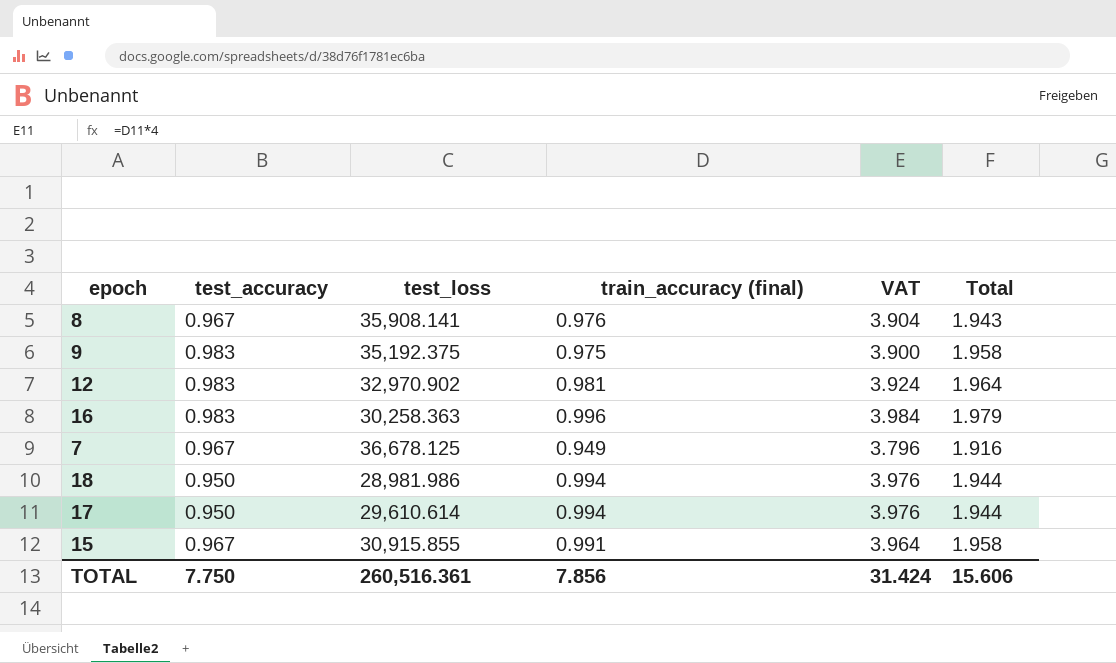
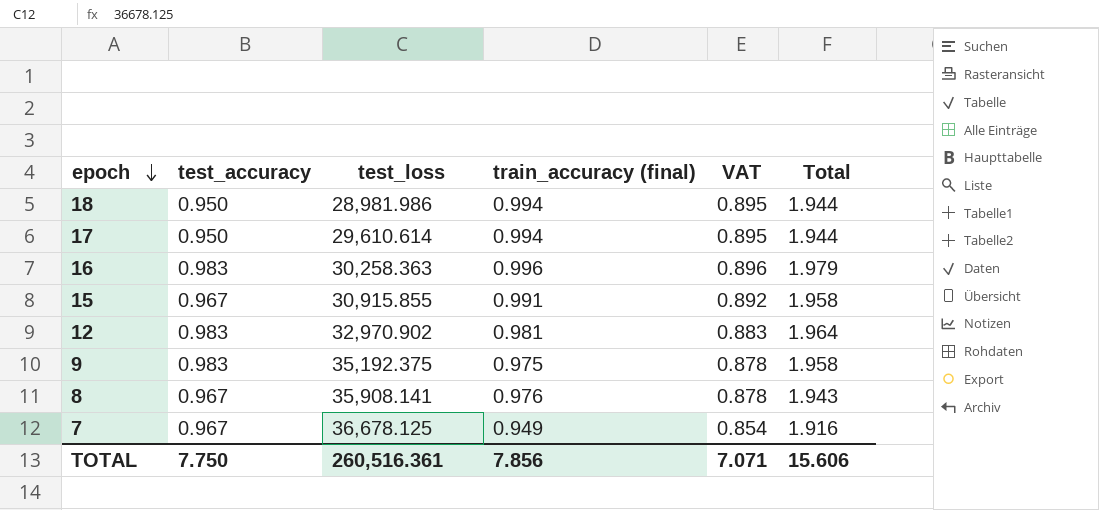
row order: none -> epoch descending
column VAT | formula: [train_accuracy (final)] * 4 -> [train_accuracy (final)] * 0.9
TOTAL | VAT: 31.424 -> 7.071

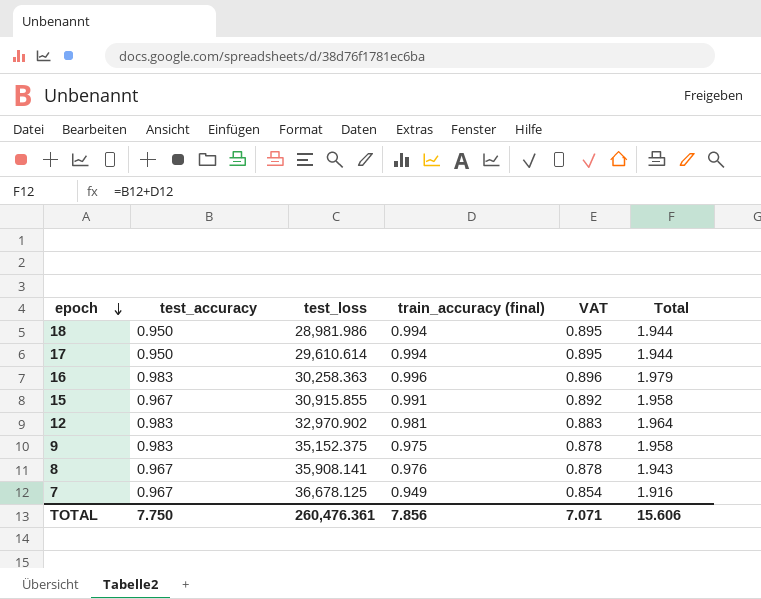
9 | test_loss: 35,192.375 -> 35,152.375
TOTAL | test_loss: 260,516.361 -> 260,476.361

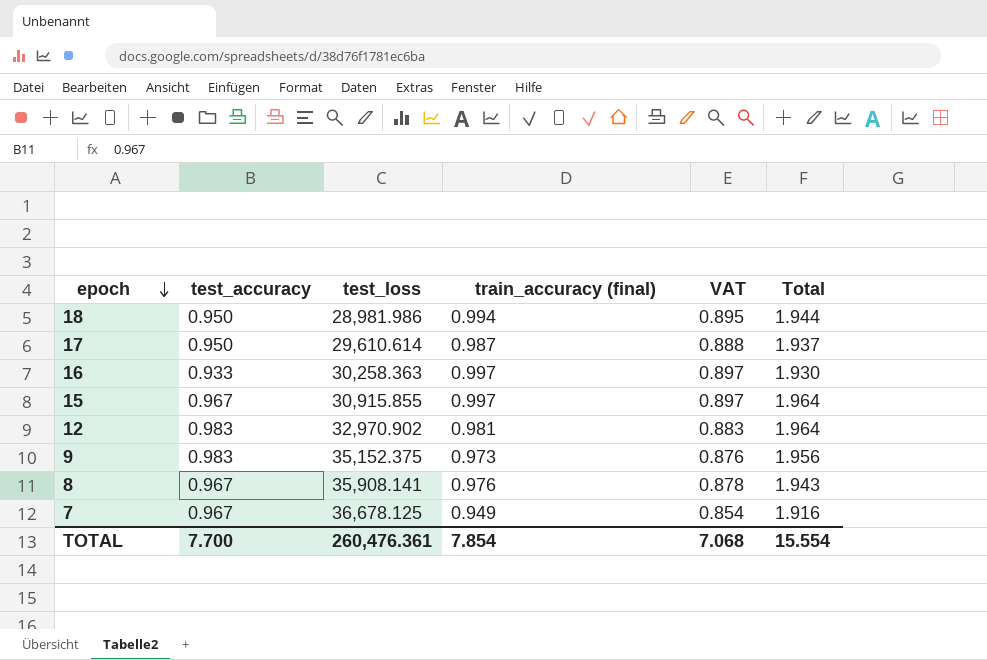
17 | train_accuracy (final): 0.994 -> 0.987
17 | VAT: 0.895 -> 0.888
17 | Total: 1.944 -> 1.937
16 | test_accuracy: 0.983 -> 0.933
16 | train_accuracy (final): 0.996 -> 0.997
16 | VAT: 0.896 -> 0.897
16 | Total: 1.979 -> 1.930
15 | train_accuracy (final): 0.991 -> 0.997
15 | VAT: 0.892 -> 0.897
15 | Total: 1.958 -> 1.964
9 | train_accuracy (final): 0.975 -> 0.973
9 | VAT: 0.878 -> 0.876
9 | Total: 1.958 -> 1.956
TOTAL | test_accuracy: 7.750 -> 7.700
TOTAL | train_accuracy (final): 7.856 -> 7.854
TOTAL | VAT: 7.071 -> 7.068
TOTAL | Total: 15.606 -> 15.554

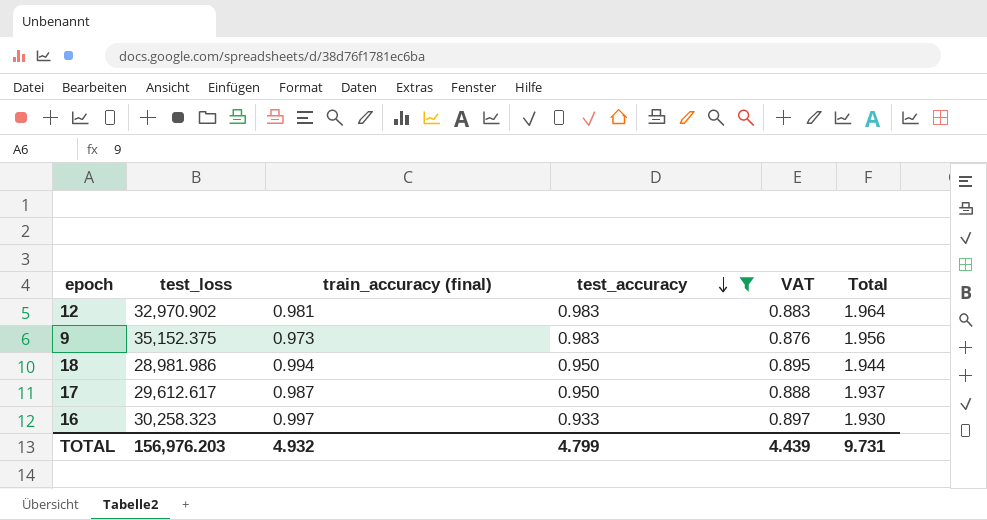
filter: none -> test_accuracy != 0.967
row order: epoch descending -> test_accuracy descending
column test_accuracy | position: 2 -> 4
17 | test_loss: 29,610.614 -> 29,612.617
16 | test_loss: 30,258.363 -> 30,258.323
TOTAL | test_loss: 260,476.361 -> 156,976.203
TOTAL | train_accuracy (final): 7.854 -> 4.932
TOTAL | test_accuracy: 7.700 -> 4.799
TOTAL | VAT: 7.068 -> 4.439
TOTAL | Total: 15.554 -> 9.731

